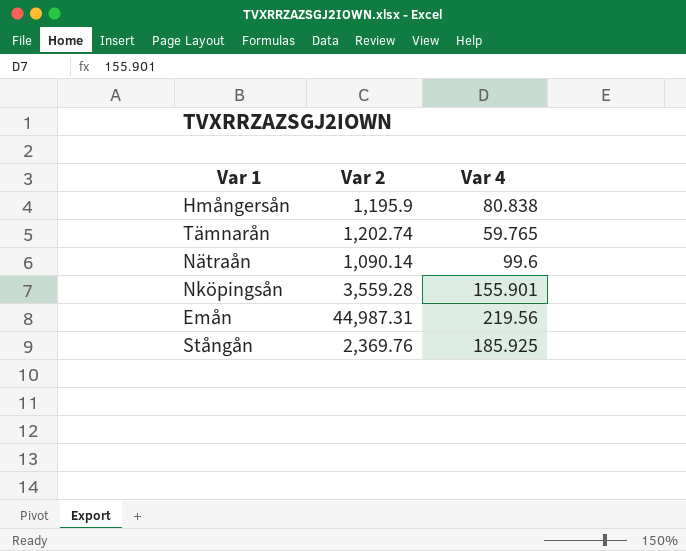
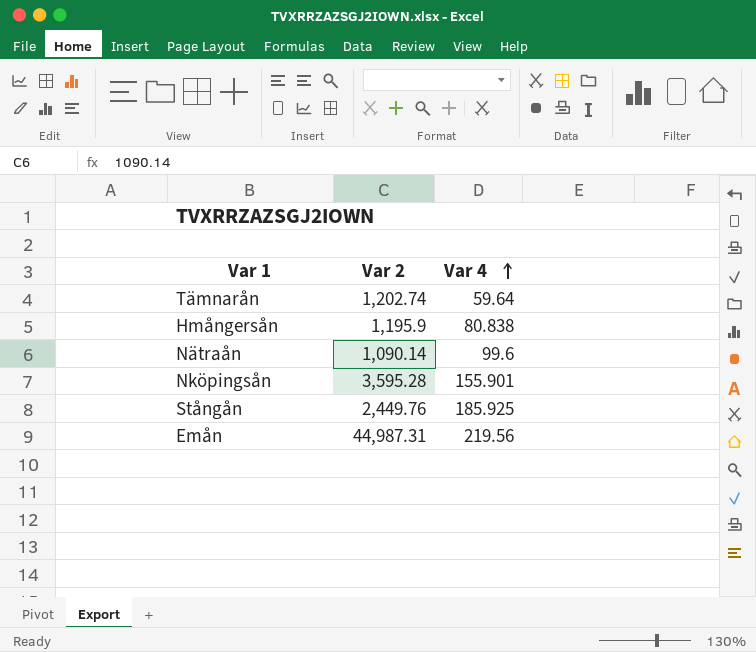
row order: none -> Var 4 ascending
Tämnarån | Var 4: 59.765 -> 59.64
Nköpingsån | Var 2: 3,559.28 -> 3,595.28
Stångån | Var 2: 2,369.76 -> 2,449.76

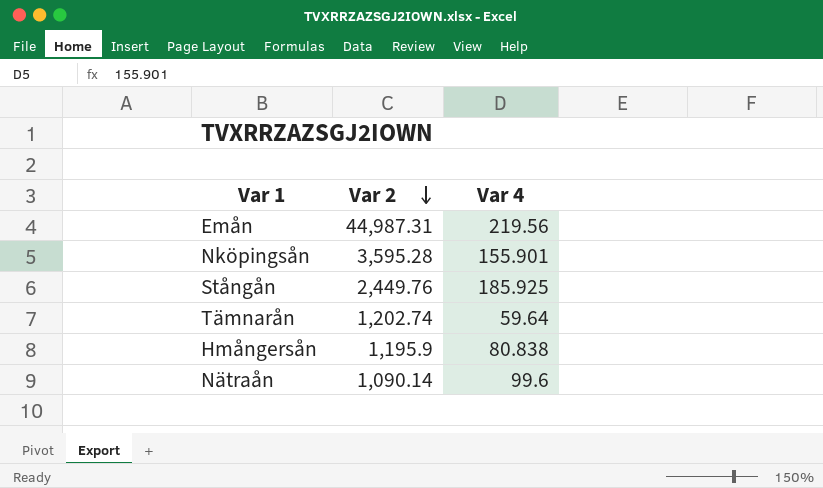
row order: Var 4 ascending -> Var 2 descending

